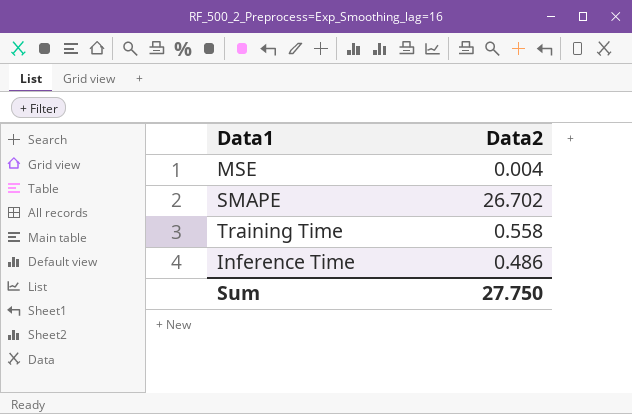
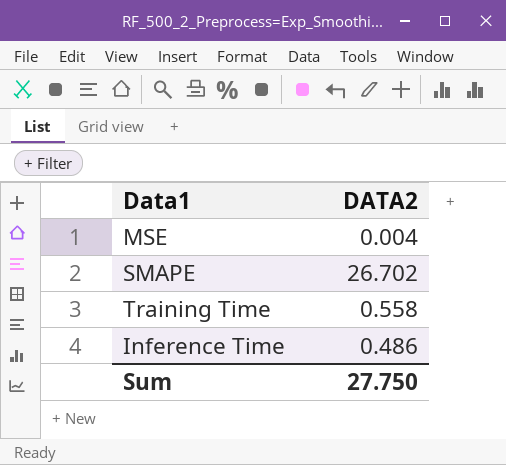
column name: Data2 -> DATA2

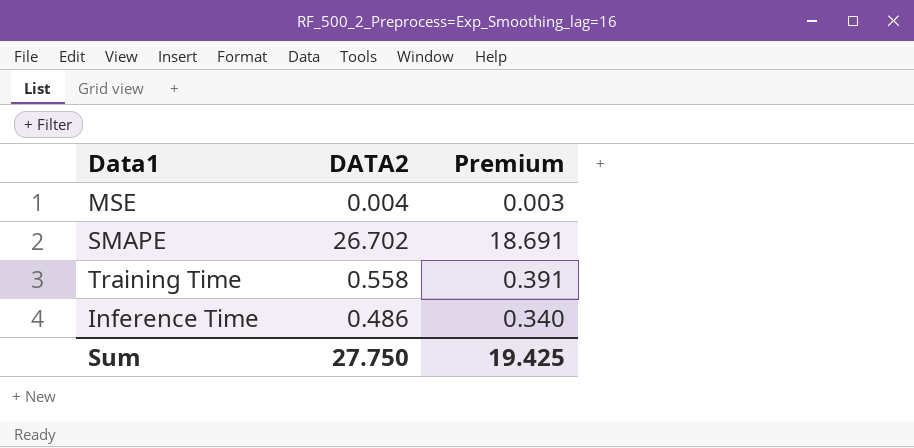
column Premium | formula: none -> [DATA2] * 0.7

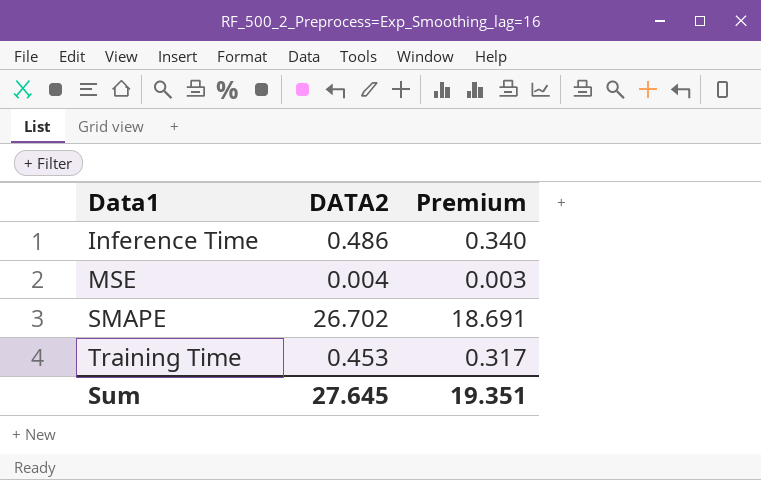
row order: none -> Data1 ascending
Training Time | DATA2: 0.558 -> 0.453
Training Time | Premium: 0.391 -> 0.317
Sum | DATA2: 27.750 -> 27.645
Sum | Premium: 19.425 -> 19.351

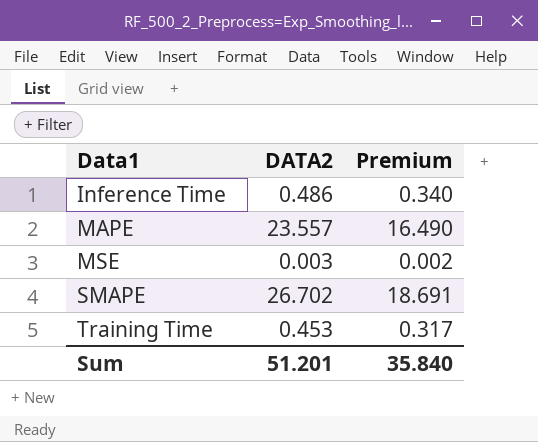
row MAPE: none -> 23.557 | 16.490
MSE | DATA2: 0.004 -> 0.003
MSE | Premium: 0.003 -> 0.002
Sum | DATA2: 27.645 -> 51.201
Sum | Premium: 19.351 -> 35.840

